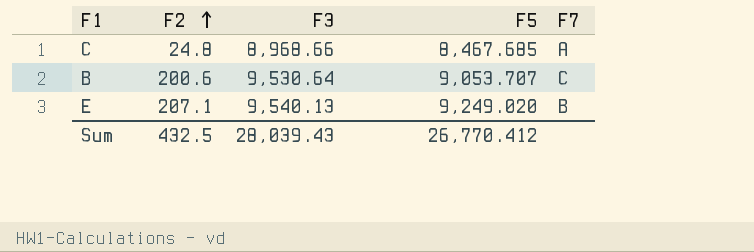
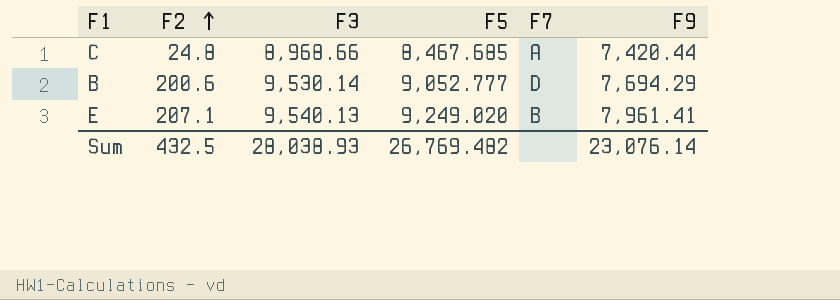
column F9 | position: none -> 6
B | F3: 9,530.64 -> 9,530.14
B | F5: 9,053.707 -> 9,052.777
B | F7: C -> D
Sum | F3: 28,039.43 -> 28,038.93
Sum | F5: 26,770.412 -> 26,769.482

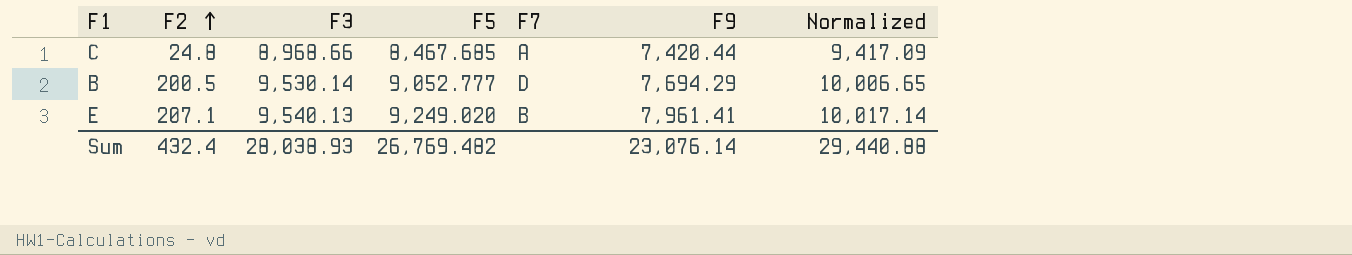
column Normalized | formula: none -> [F3] * 1.05
B | F2: 200.6 -> 200.5
Sum | F2: 432.5 -> 432.4

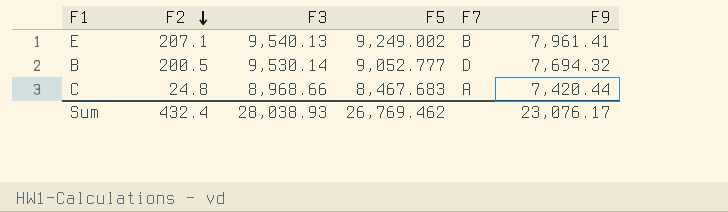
row order: F2 ascending -> F2 descending
column Normalized | formula: [F3] * 1.05 -> none
E | F5: 9,249.020 -> 9,249.002
B | F9: 7,694.29 -> 7,694.32
C | F5: 8,467.685 -> 8,467.683
Sum | F5: 26,769.482 -> 26,769.462
Sum | F9: 23,076.14 -> 23,076.17

